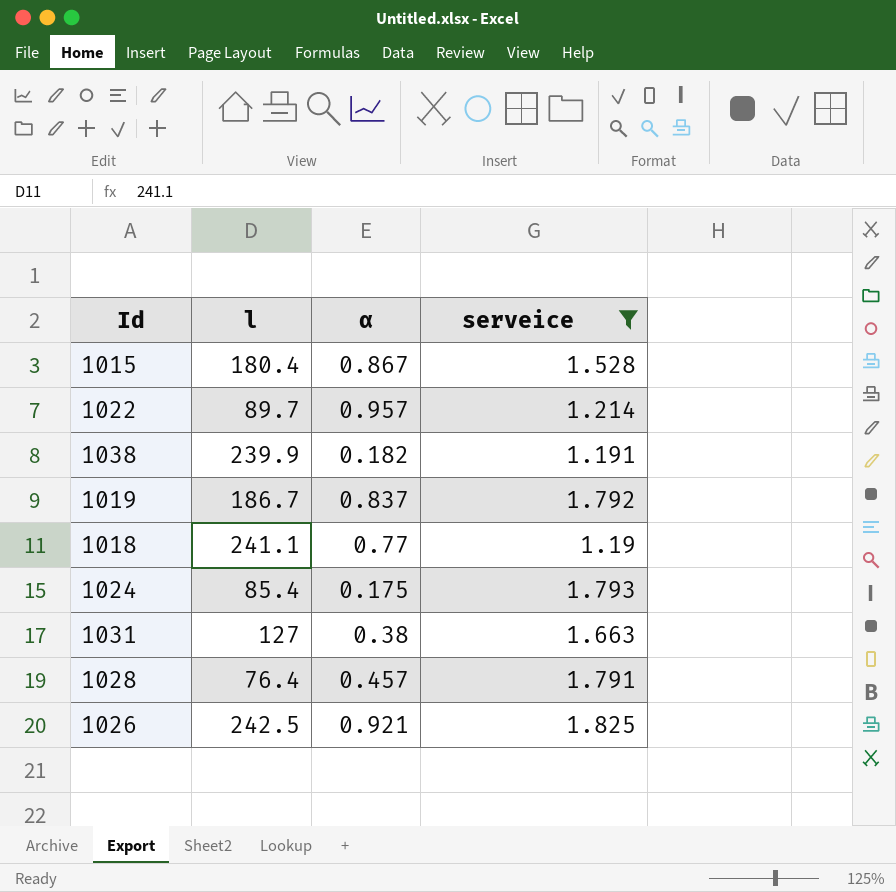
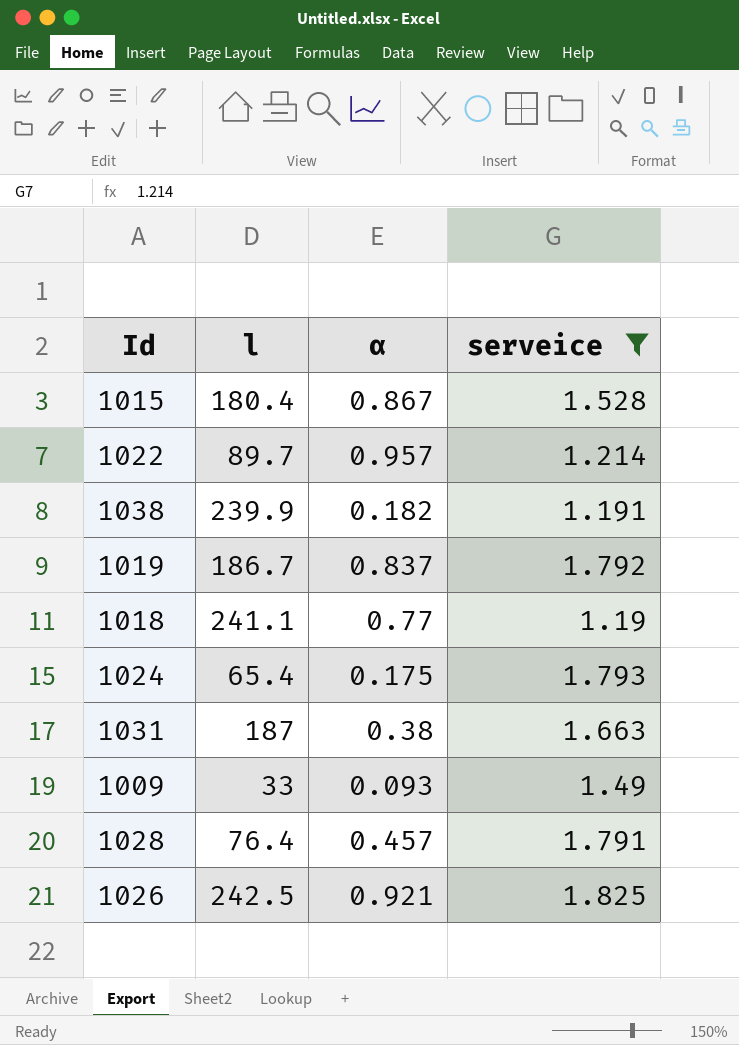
1024 | l: 85.4 -> 65.4
1031 | l: 127 -> 187
row 1009: none -> 33 | 0.093 | 1.49

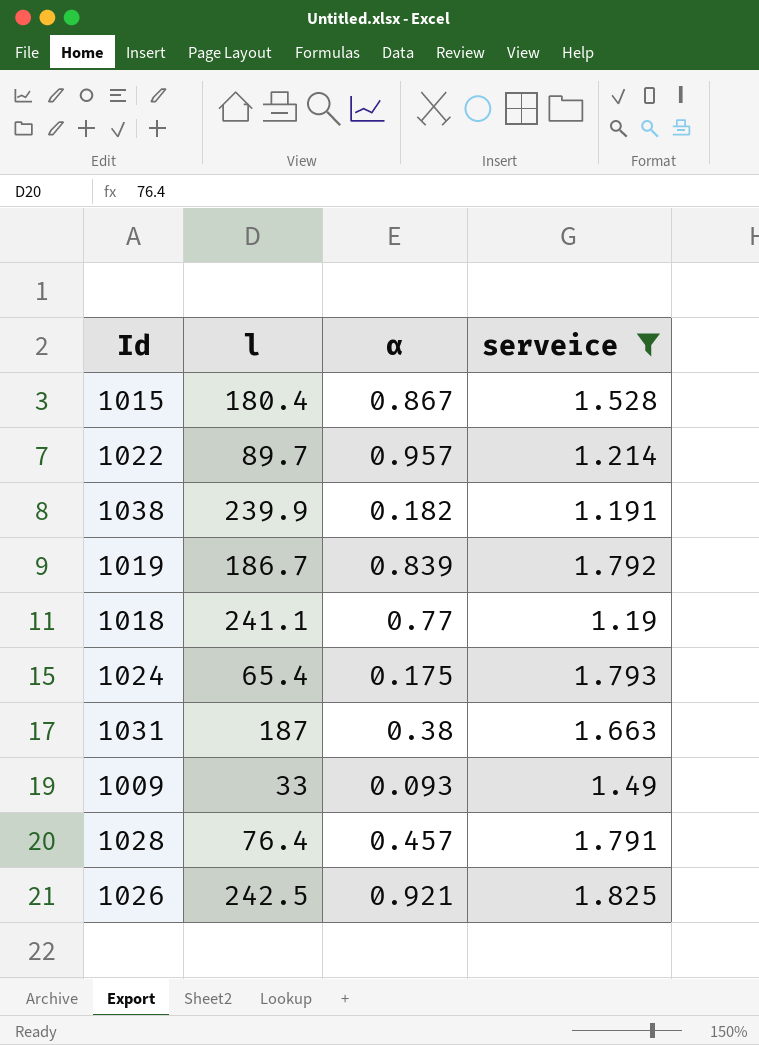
1019 | α: 0.837 -> 0.839

